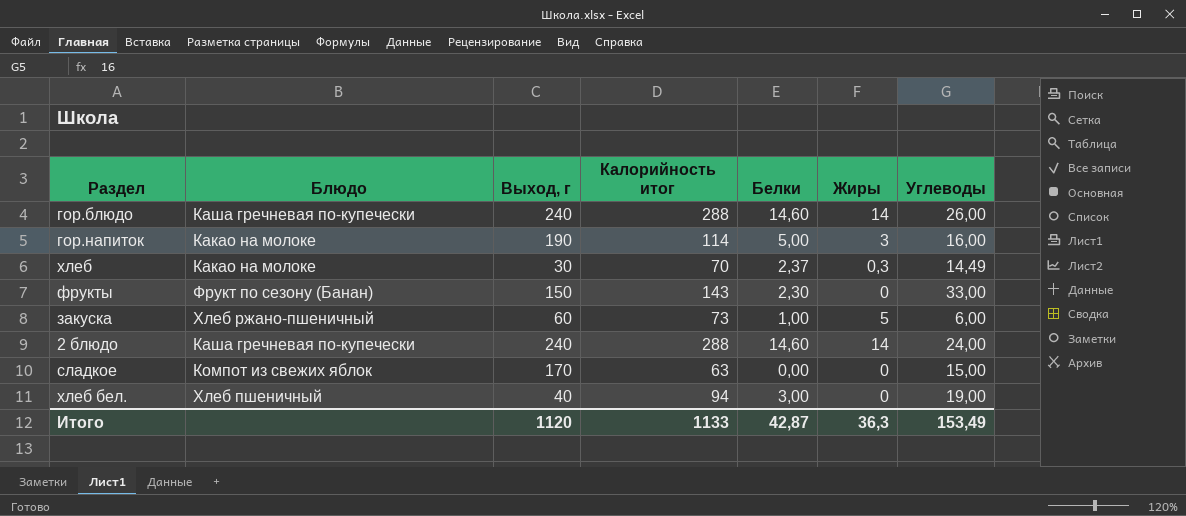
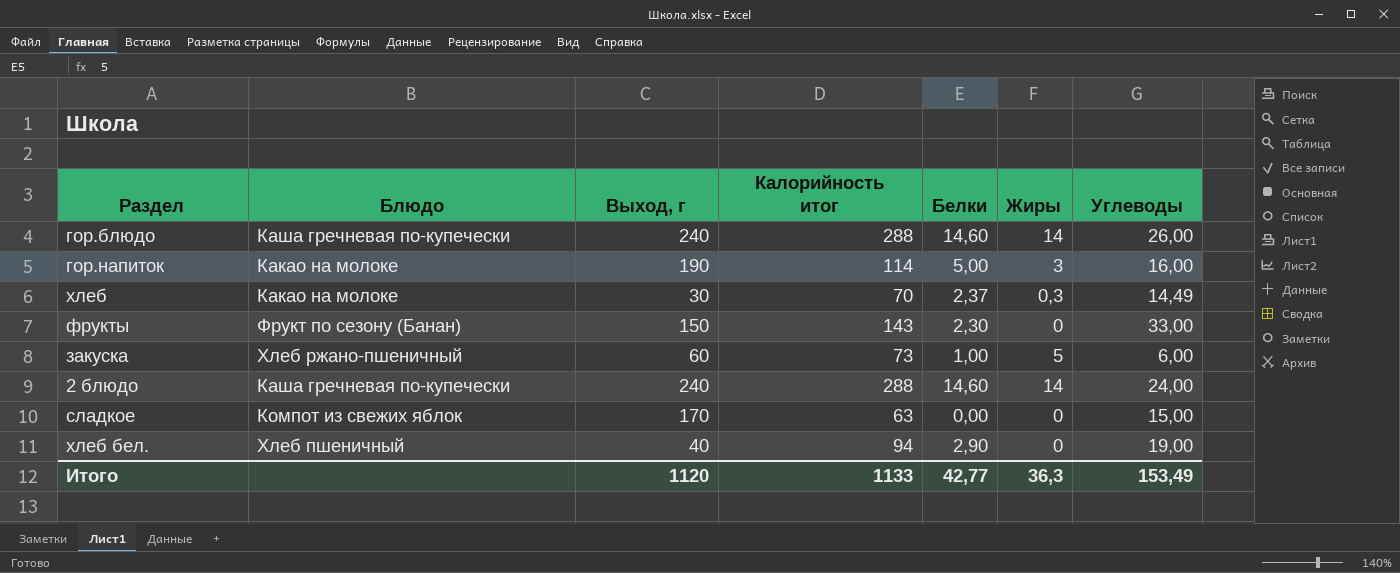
хлеб бел. | Белки: 3,00 -> 2,90
Итого | Белки: 42,87 -> 42,77

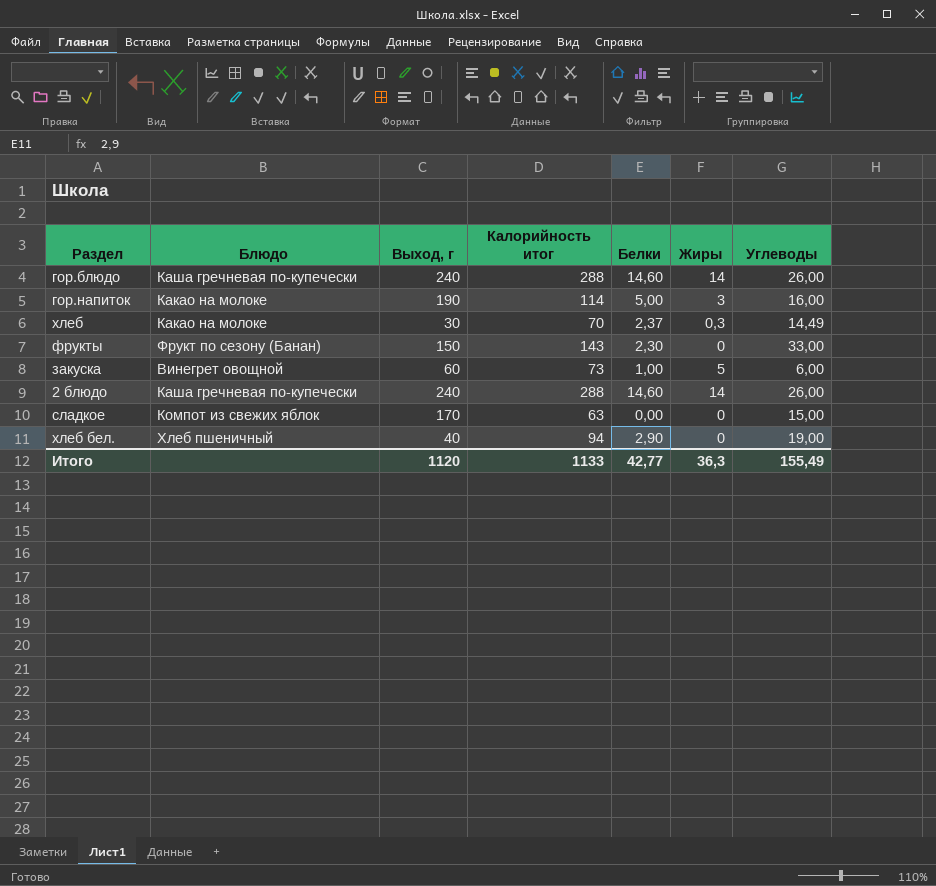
закуска | Блюдо: Хлеб ржано-пшеничный -> Винегрет овощной
2 блюдо | Углеводы: 24,00 -> 26,00
Итого | Углеводы: 153,49 -> 155,49

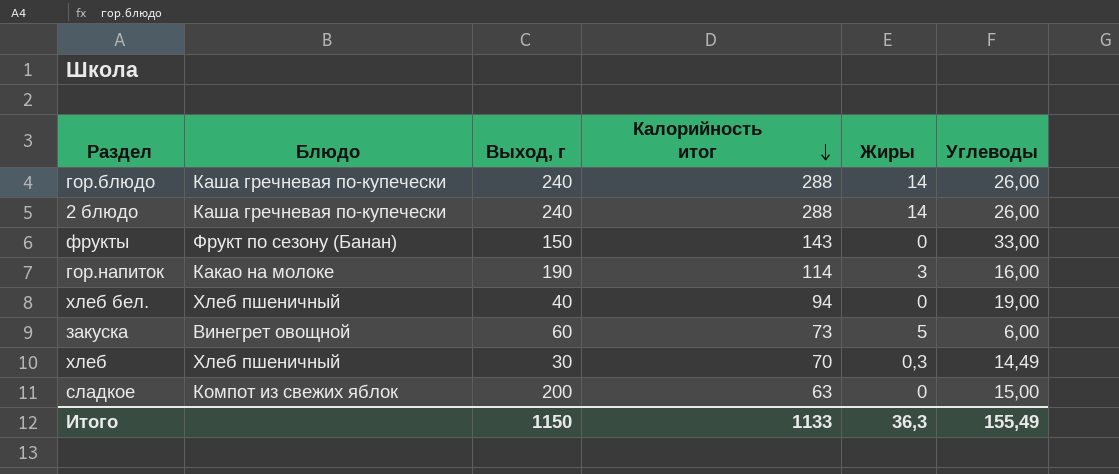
row order: none -> Калорийность итог descending
column Белки | position: 5 -> none
хлеб | Блюдо: Какао на молоке -> Хлеб пшеничный
сладкое | Выход, г: 170 -> 200
Итого | Выход, г: 1120 -> 1150

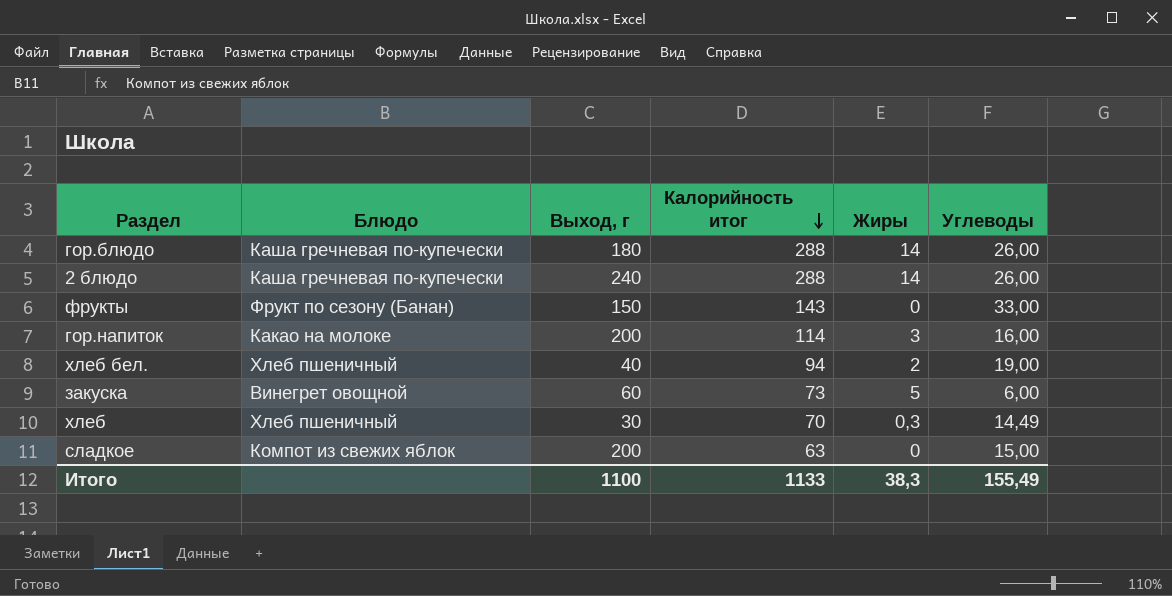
гор.блюдо | Выход, г: 240 -> 180
гор.напиток | Выход, г: 190 -> 200
хлеб бел. | Жиры: 0 -> 2
Итого | Выход, г: 1150 -> 1100
Итого | Жиры: 36,3 -> 38,3

